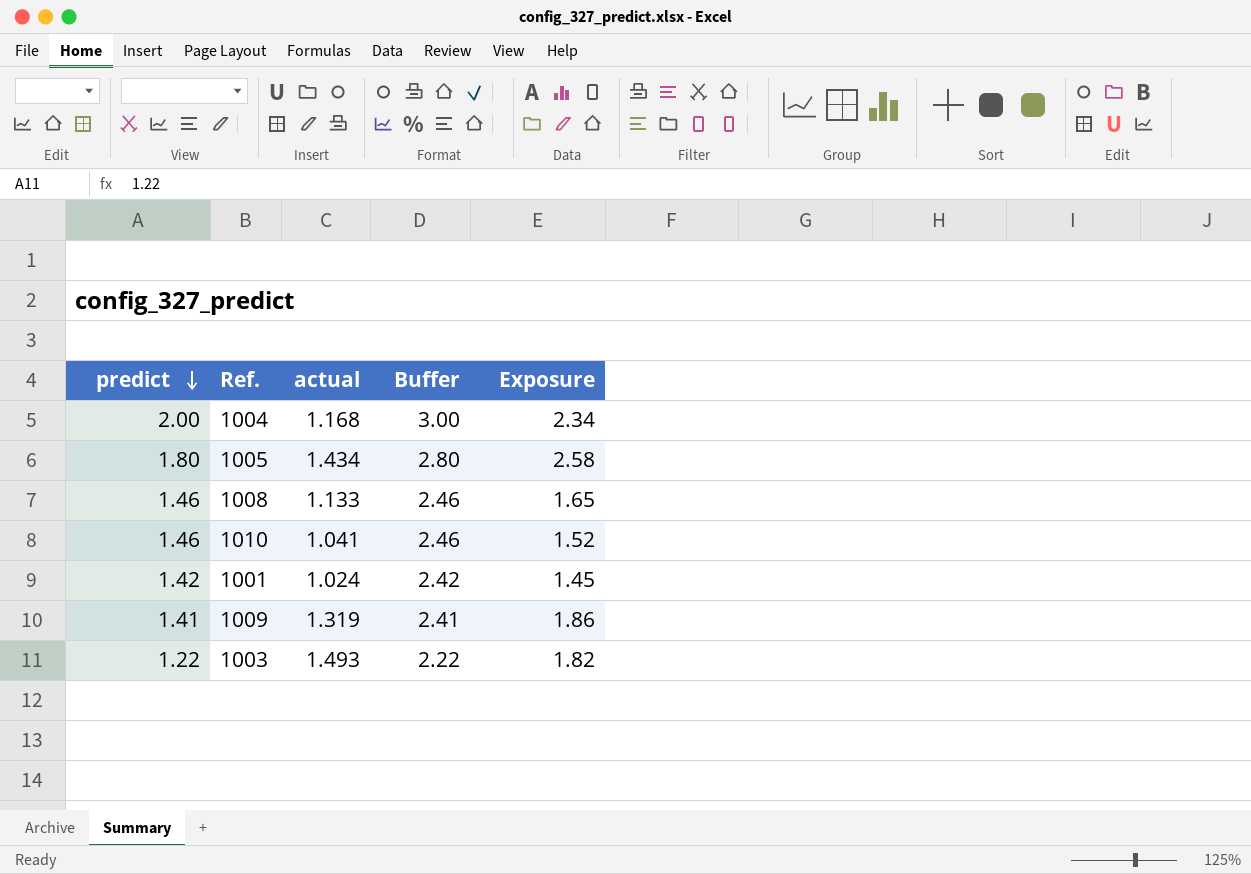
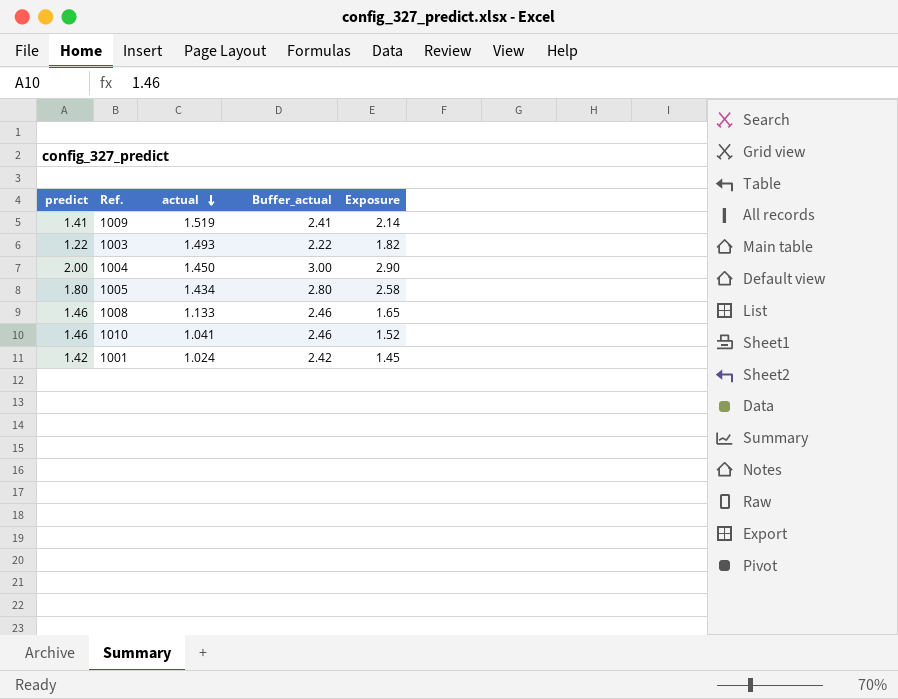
row order: predict descending -> actual descending
column name: Buffer -> Buffer_actual
1009 | actual: 1.319 -> 1.519
1009 | Exposure: 1.86 -> 2.14
1004 | actual: 1.168 -> 1.450
1004 | Exposure: 2.34 -> 2.90

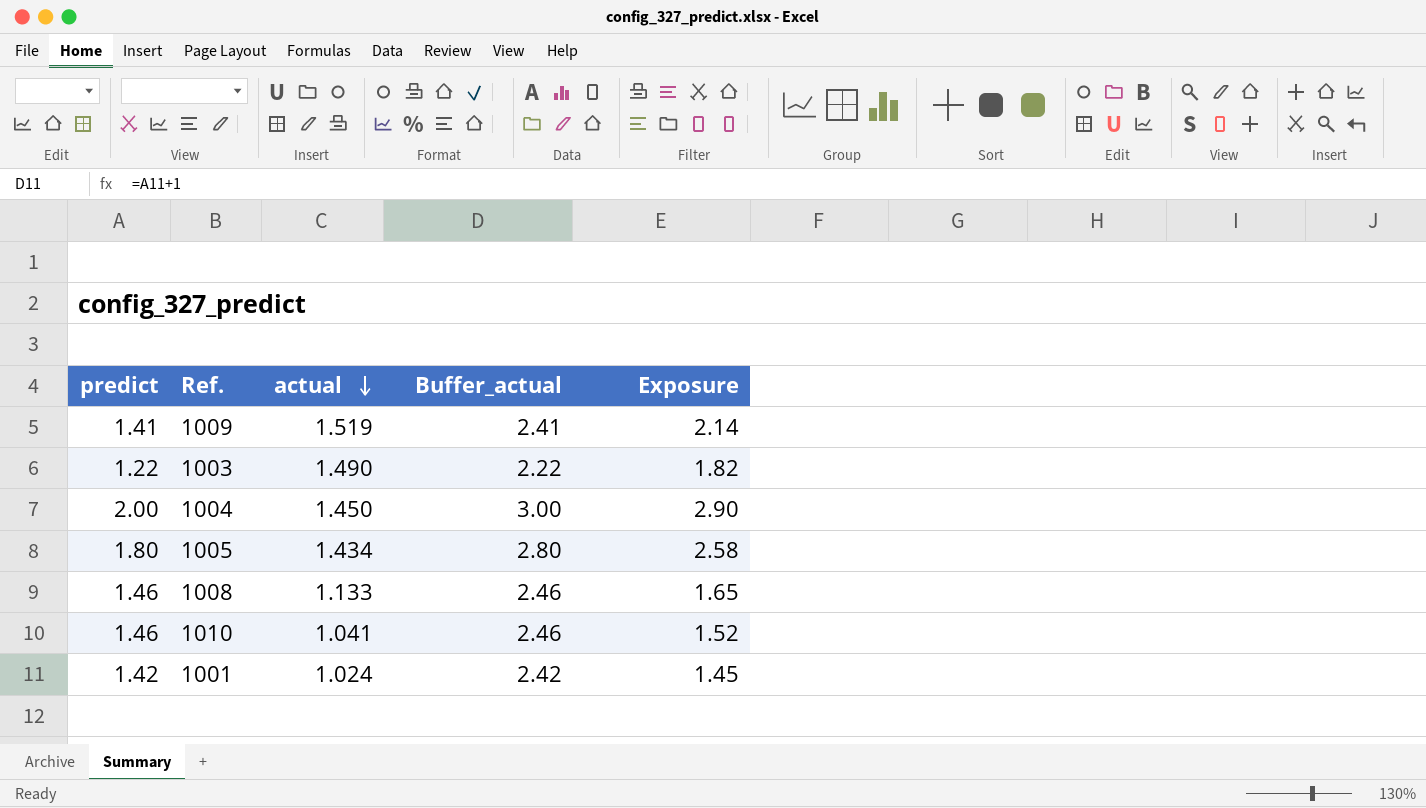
1003 | actual: 1.493 -> 1.490

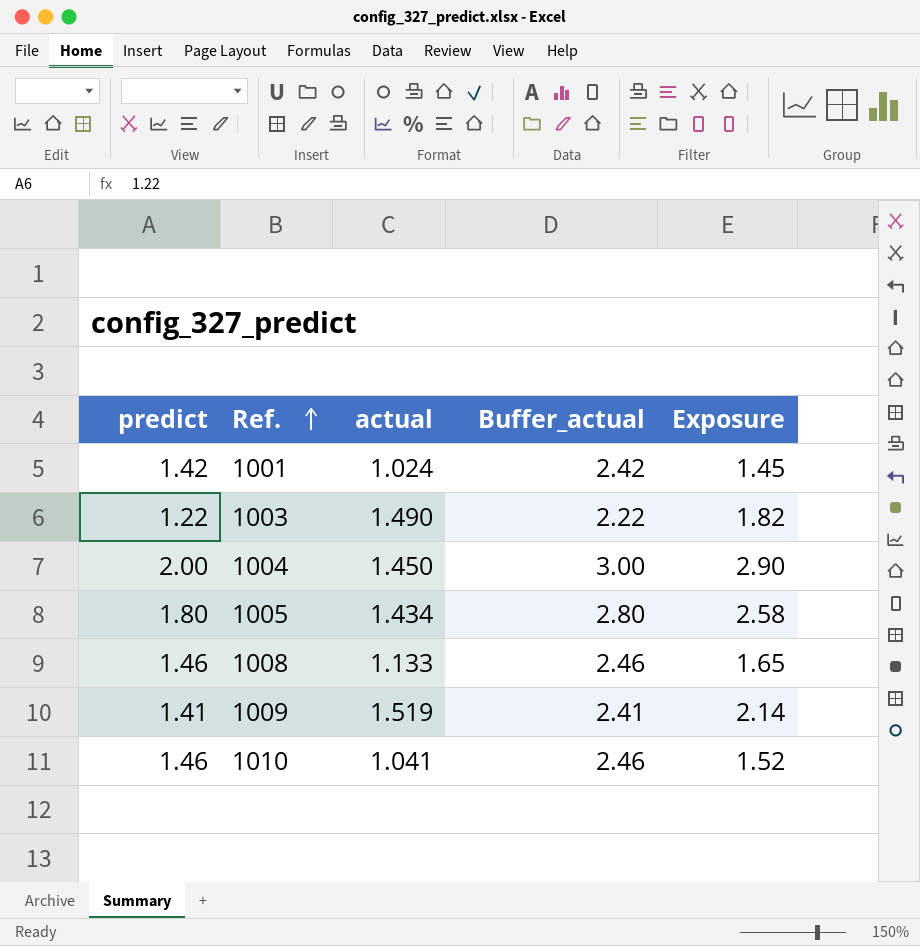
row order: actual descending -> Ref. ascending

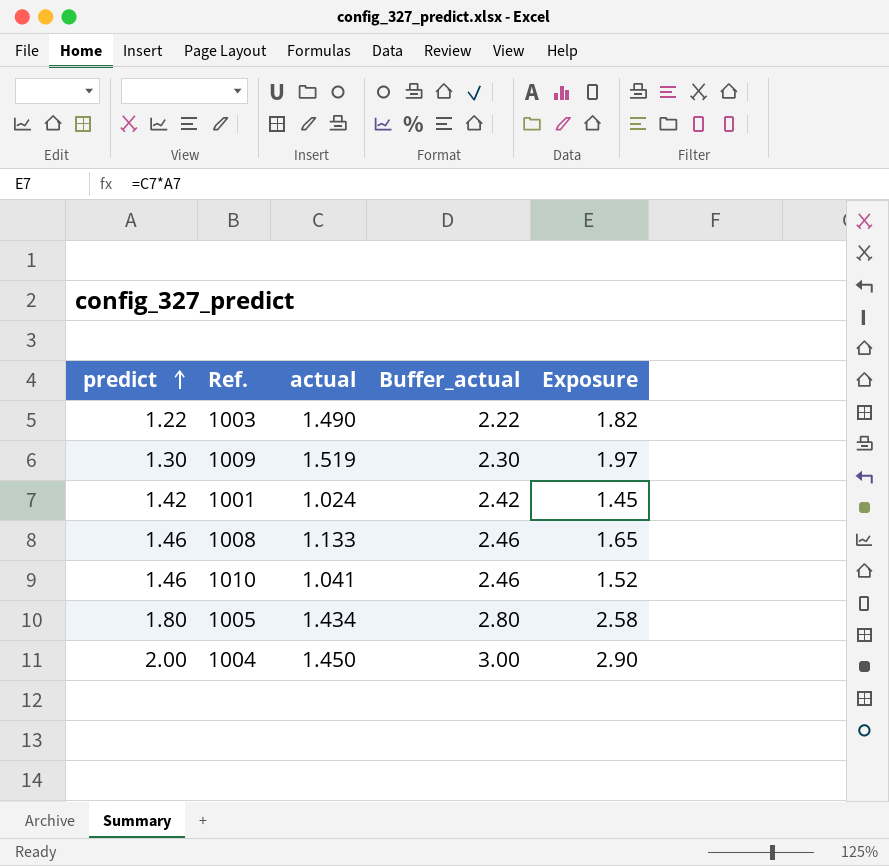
row order: Ref. ascending -> predict ascending
1009 | predict: 1.41 -> 1.30
1009 | Buffer_actual: 2.41 -> 2.30
1009 | Exposure: 2.14 -> 1.97

